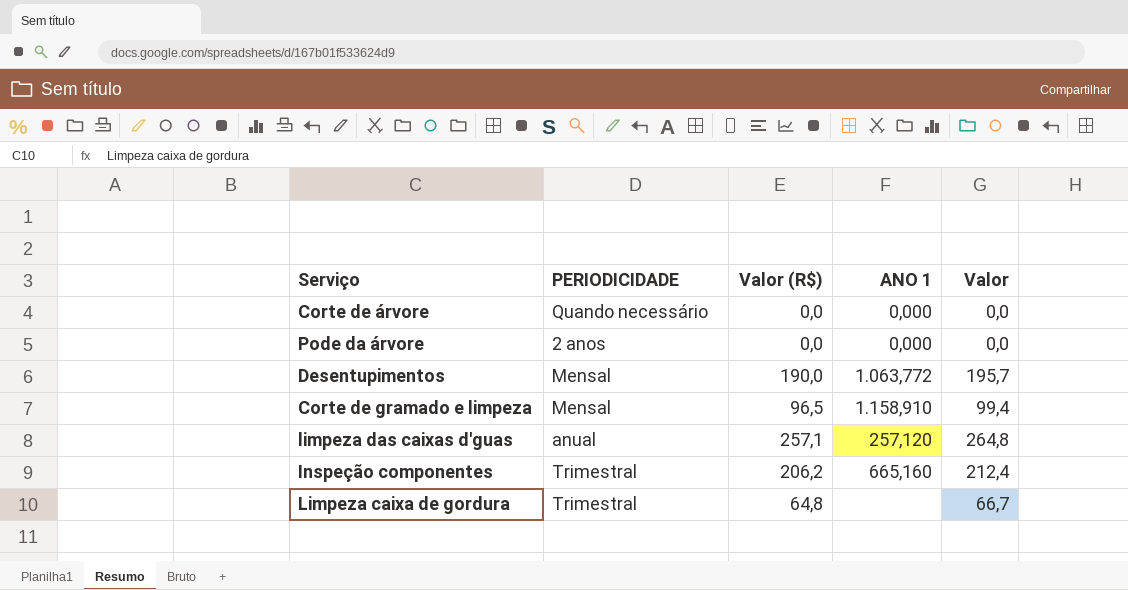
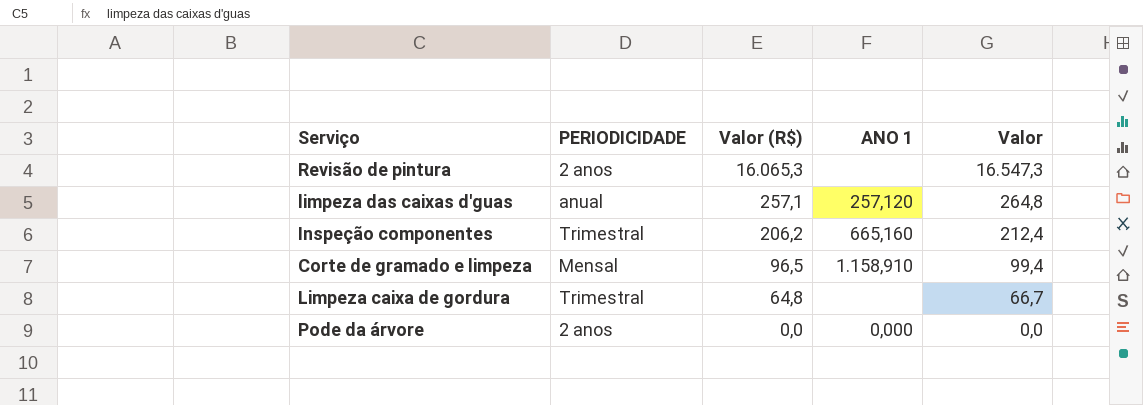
row order: none -> Valor (R$) descending
row Corte de árvore: Quando necessário | 0,0 | 0,000 | 0,0 -> none
row Desentupimentos: Mensal | 190,0 | 1.063,772 | 195,7 -> none
row Revisão de pintura: none -> 2 anos | 16.065,3 | none | 16.547,3

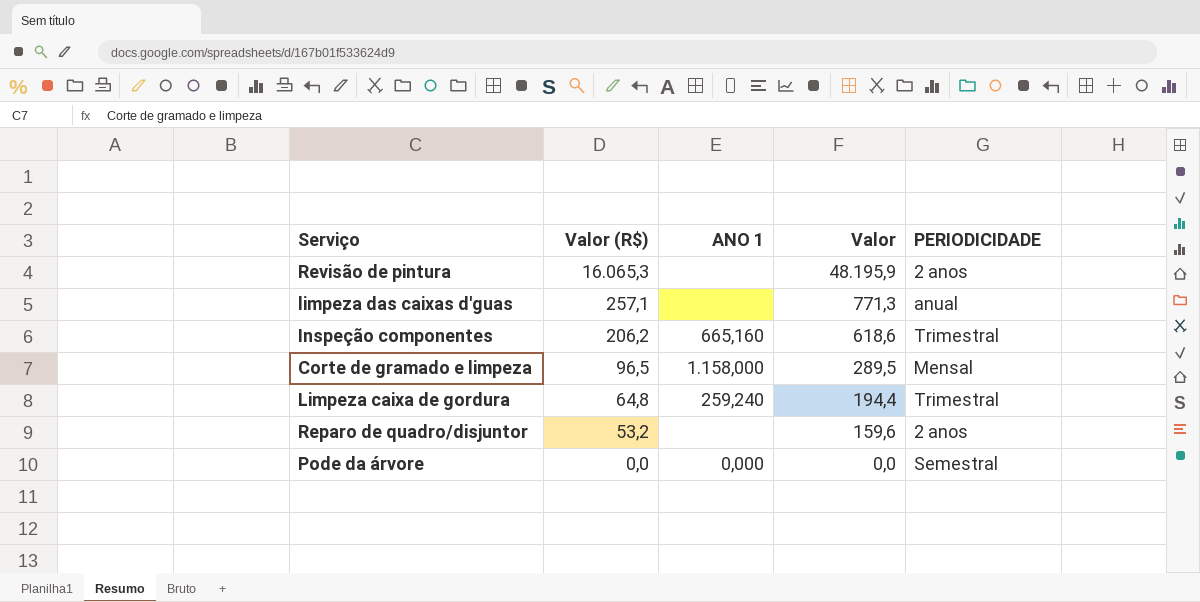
column Valor | formula: [Valor (R$)] * 1,03 -> [Valor (R$)] * 3
column PERIODICIDADE | position: 2 -> 5
limpeza das caixas d'guas | ANO 1: 257,120 -> none
Corte de gramado e limpeza | ANO 1: 1.158,910 -> 1.158,000
Limpeza caixa de gordura | ANO 1: none -> 259,240
row Reparo de quadro/disjuntor: none -> 53,2 | none | 159,6 | 2 anos
Pode da árvore | PERIODICIDADE: 2 anos -> Semestral

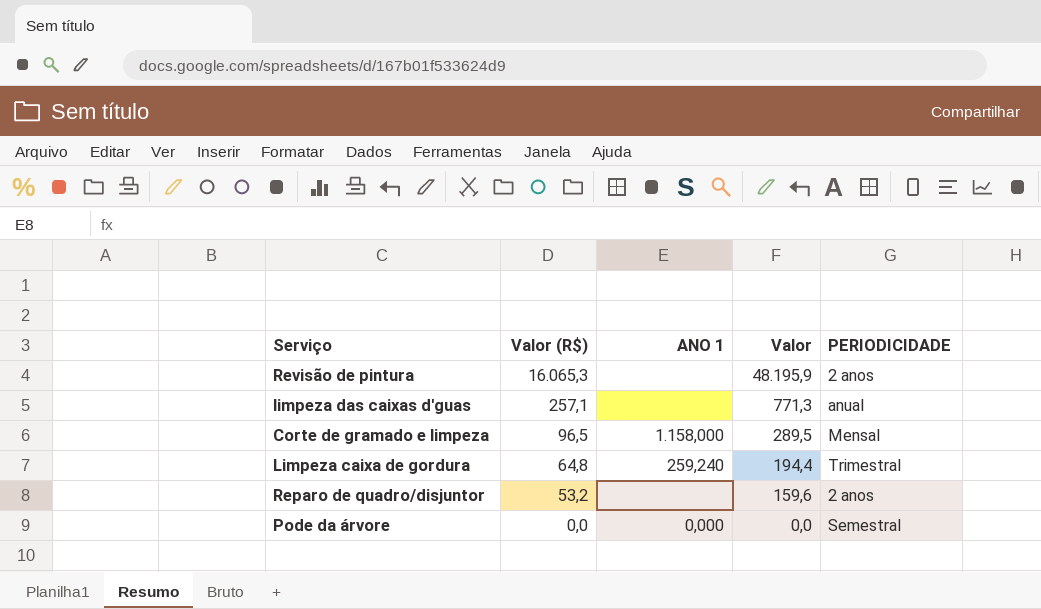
row Inspeção componentes: 206,2 | 665,160 | 618,6 | Trimestral -> none

